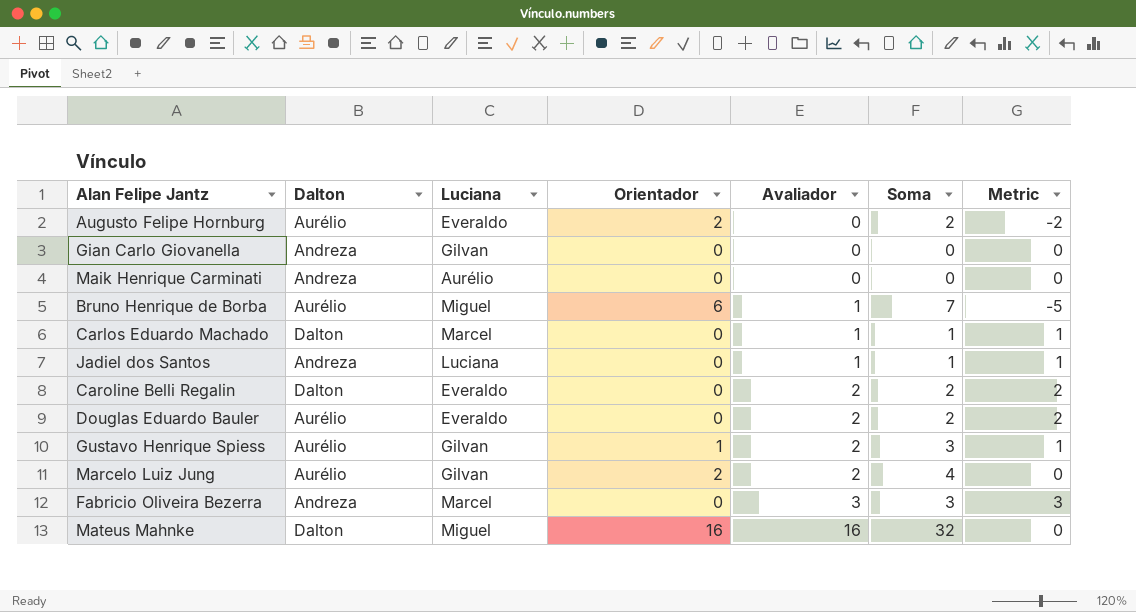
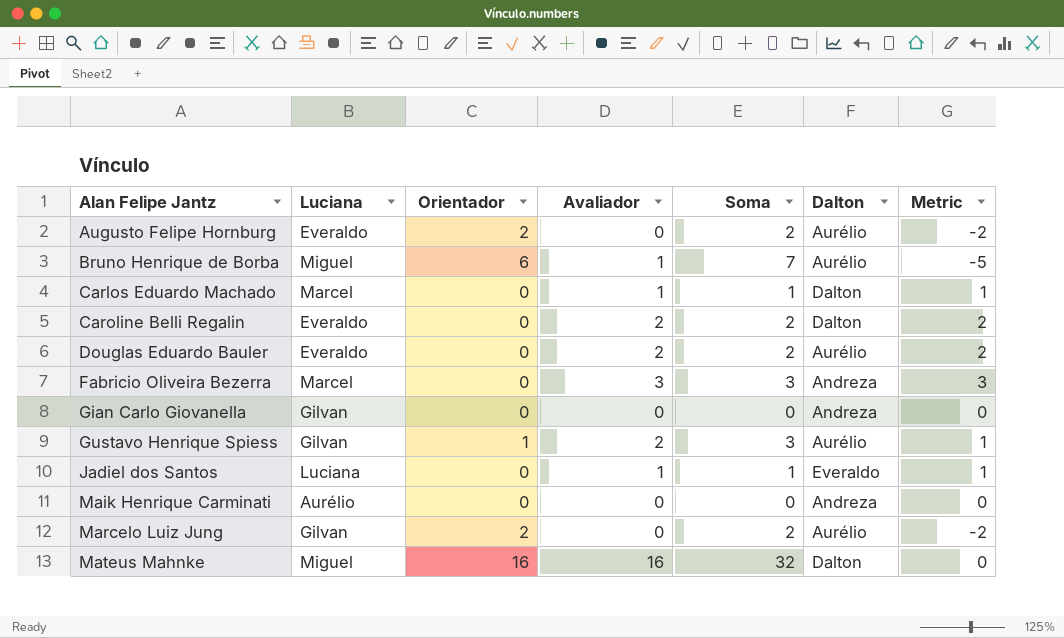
row order: Avaliador ascending -> Alan Felipe Jantz ascending
column Dalton | position: 2 -> 6
Jadiel dos Santos | Dalton: Andreza -> Everaldo
Marcelo Luiz Jung | Avaliador: 2 -> 0
Marcelo Luiz Jung | Soma: 4 -> 2
Marcelo Luiz Jung | Metric: 0 -> -2

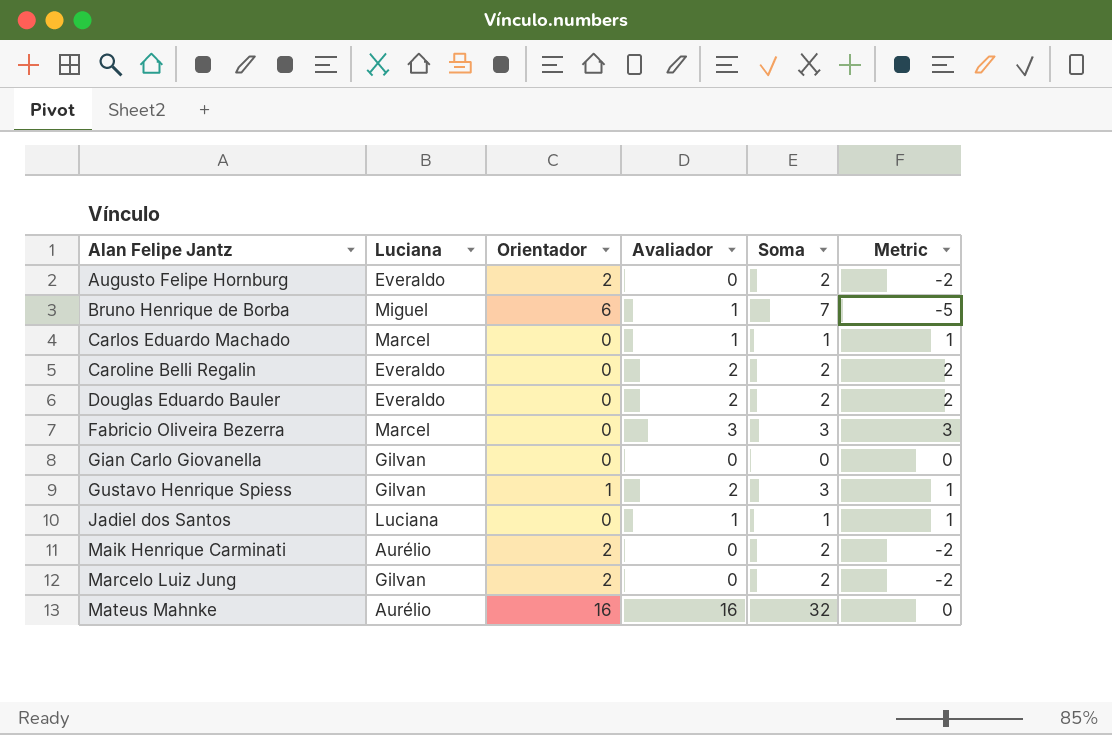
column Dalton | position: 6 -> none
Maik Henrique Carminati | Orientador: 0 -> 2
Maik Henrique Carminati | Soma: 0 -> 2
Maik Henrique Carminati | Metric: 0 -> -2
Mateus Mahnke | Luciana: Miguel -> Aurélio

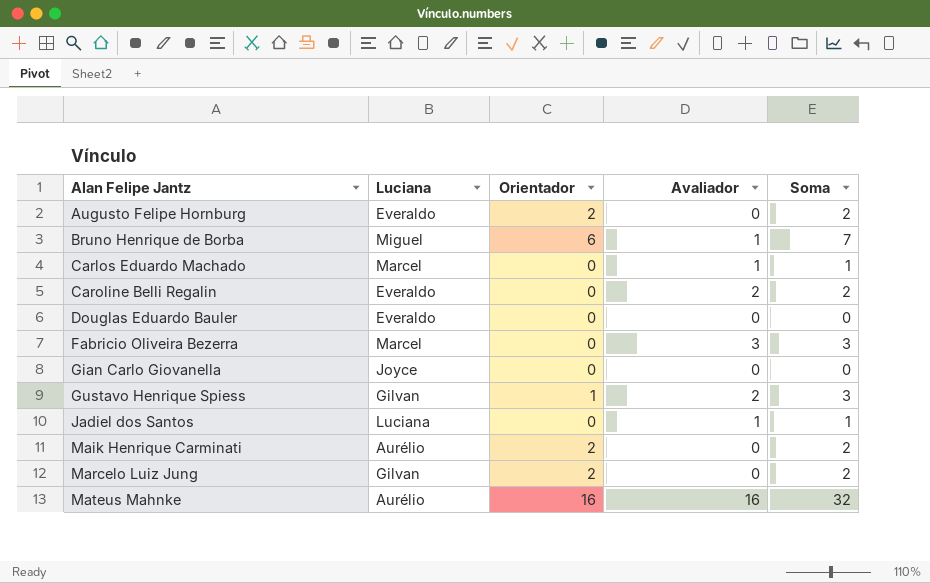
column Metric | formula: [Avaliador] - [Orientador] -> none
Douglas Eduardo Bauler | Avaliador: 2 -> 0
Douglas Eduardo Bauler | Soma: 2 -> 0
Gian Carlo Giovanella | Luciana: Gilvan -> Joyce

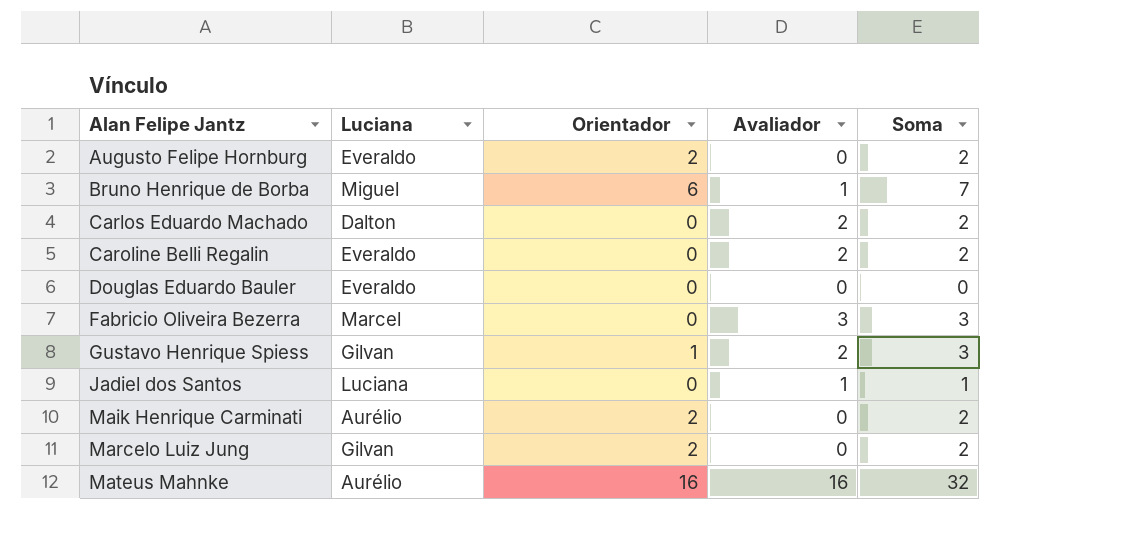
row Gian Carlo Giovanella: Joyce | 0 | 0 | 0 -> none
Carlos Eduardo Machado | Luciana: Marcel -> Dalton
Carlos Eduardo Machado | Avaliador: 1 -> 2
Carlos Eduardo Machado | Soma: 1 -> 2

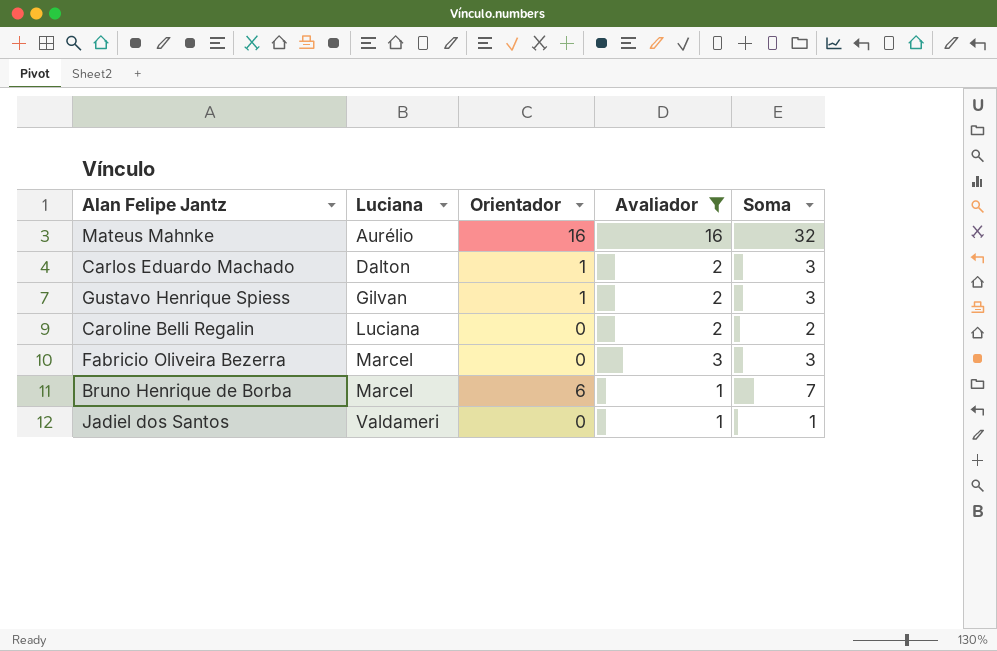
filter: none -> Avaliador != 0
row order: Alan Felipe Jantz ascending -> Luciana ascending
Carlos Eduardo Machado | Orientador: 0 -> 1
Carlos Eduardo Machado | Soma: 2 -> 3
Caroline Belli Regalin | Luciana: Everaldo -> Luciana
Bruno Henrique de Borba | Luciana: Miguel -> Marcel
Jadiel dos Santos | Luciana: Luciana -> Valdameri

